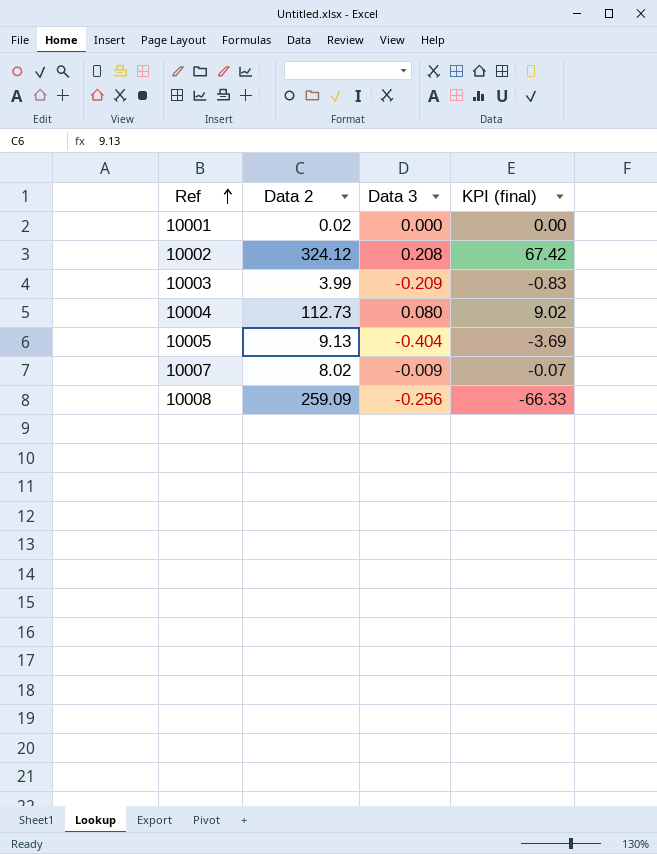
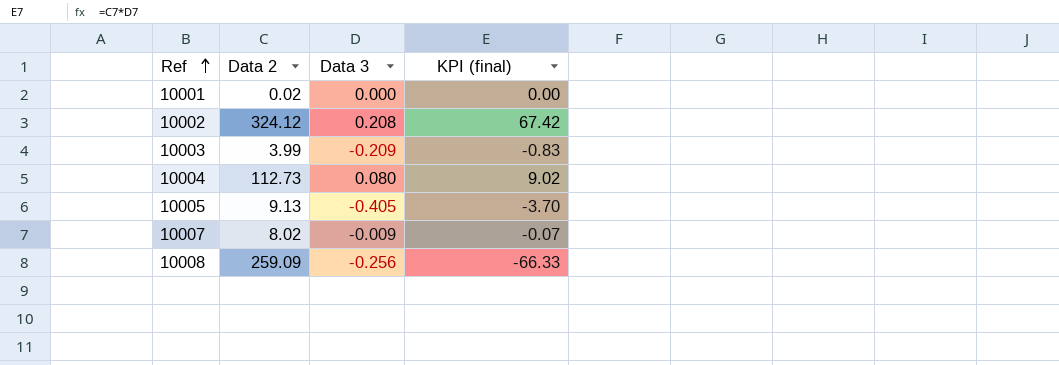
10005 | Data 3: -0.404 -> -0.405
10005 | KPI (final): -3.69 -> -3.70

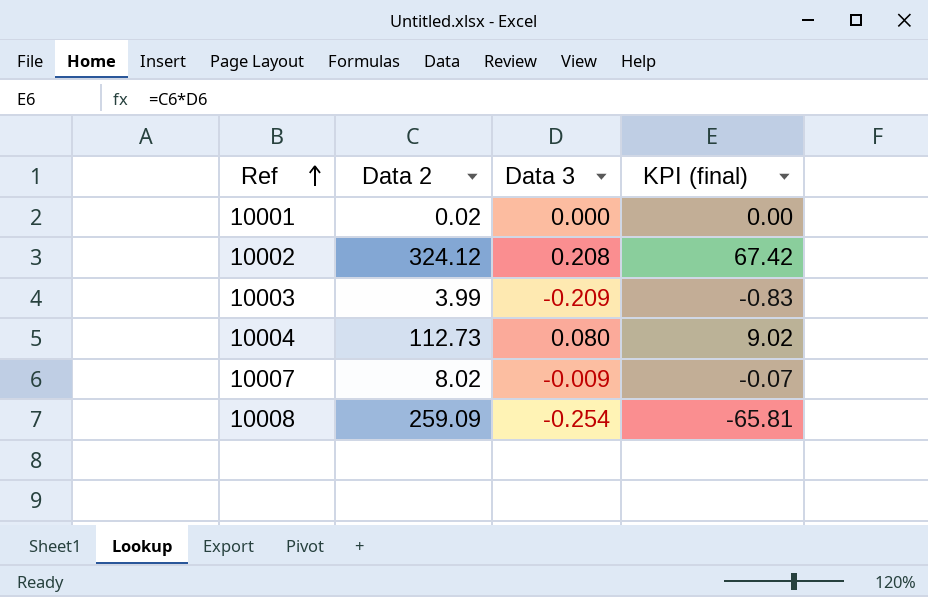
row 10005: 9.13 | -0.405 | -3.70 -> none
10008 | Data 3: -0.256 -> -0.254
10008 | KPI (final): -66.33 -> -65.81

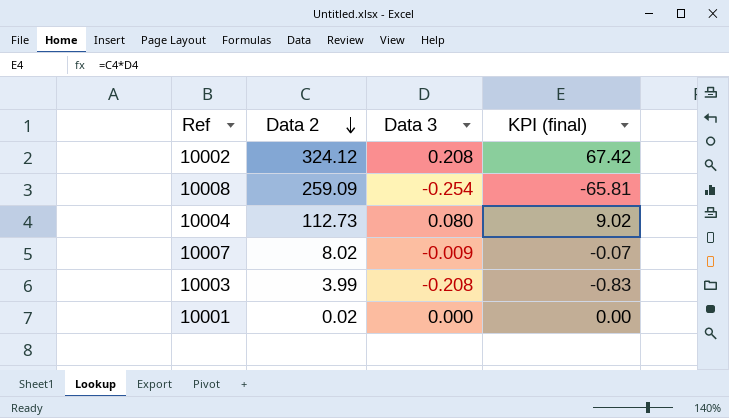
row order: Ref ascending -> Data 2 descending
10003 | Data 3: -0.209 -> -0.208

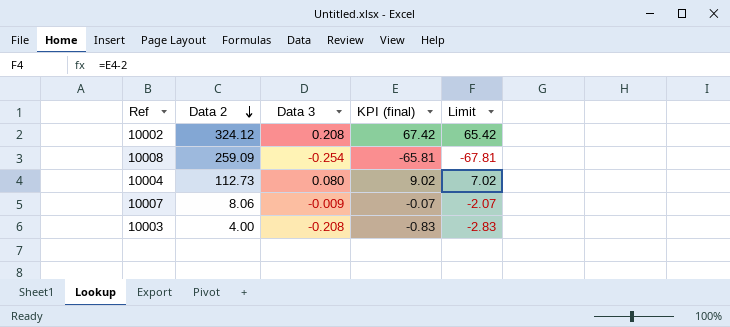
column Limit | formula: none -> [KPI (final)] - 2
row 10001: 0.02 | 0.000 | 0.00 -> none
10007 | Data 2: 8.02 -> 8.06
10003 | Data 2: 3.99 -> 4.00

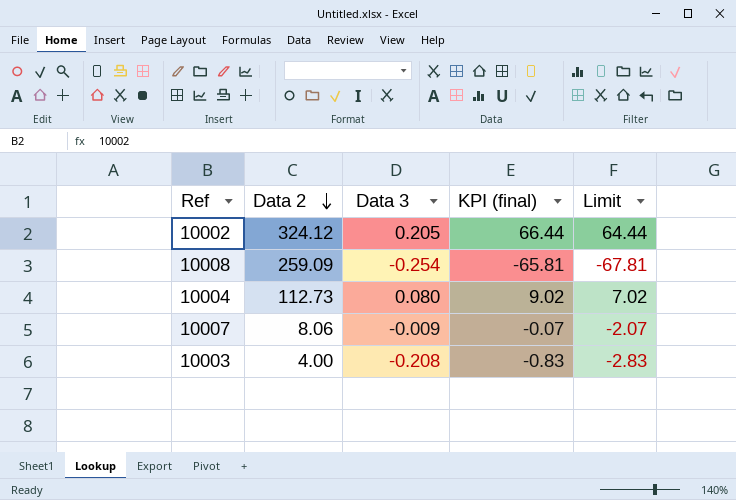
10002 | Data 3: 0.208 -> 0.205
10002 | KPI (final): 67.42 -> 66.44
10002 | Limit: 65.42 -> 64.44

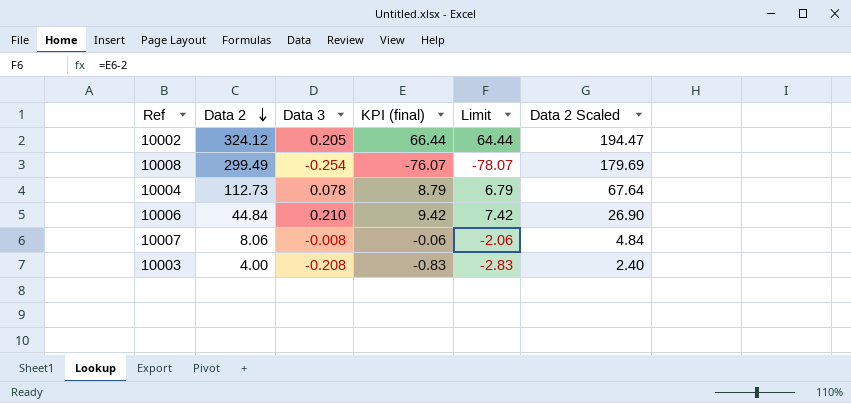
column Data 2 Scaled | formula: none -> [Data 2] * 0.6
10008 | Data 2: 259.09 -> 299.49
10008 | KPI (final): -65.81 -> -76.07
10008 | Limit: -67.81 -> -78.07
10004 | Data 3: 0.080 -> 0.078
10004 | KPI (final): 9.02 -> 8.79
10004 | Limit: 7.02 -> 6.79
row 10006: none -> 44.84 | 0.210 | 9.42 | 7.42 | 26.90
10007 | Data 3: -0.009 -> -0.008
10007 | KPI (final): -0.07 -> -0.06
10007 | Limit: -2.07 -> -2.06

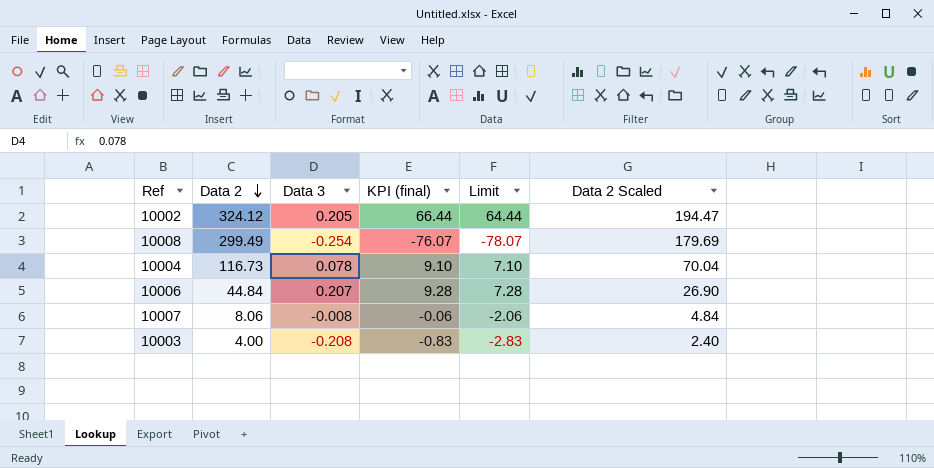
10004 | Data 2: 112.73 -> 116.73
10004 | KPI (final): 8.79 -> 9.10
10004 | Limit: 6.79 -> 7.10
10004 | Data 2 Scaled: 67.64 -> 70.04
10006 | Data 3: 0.210 -> 0.207
10006 | KPI (final): 9.42 -> 9.28
10006 | Limit: 7.42 -> 7.28

